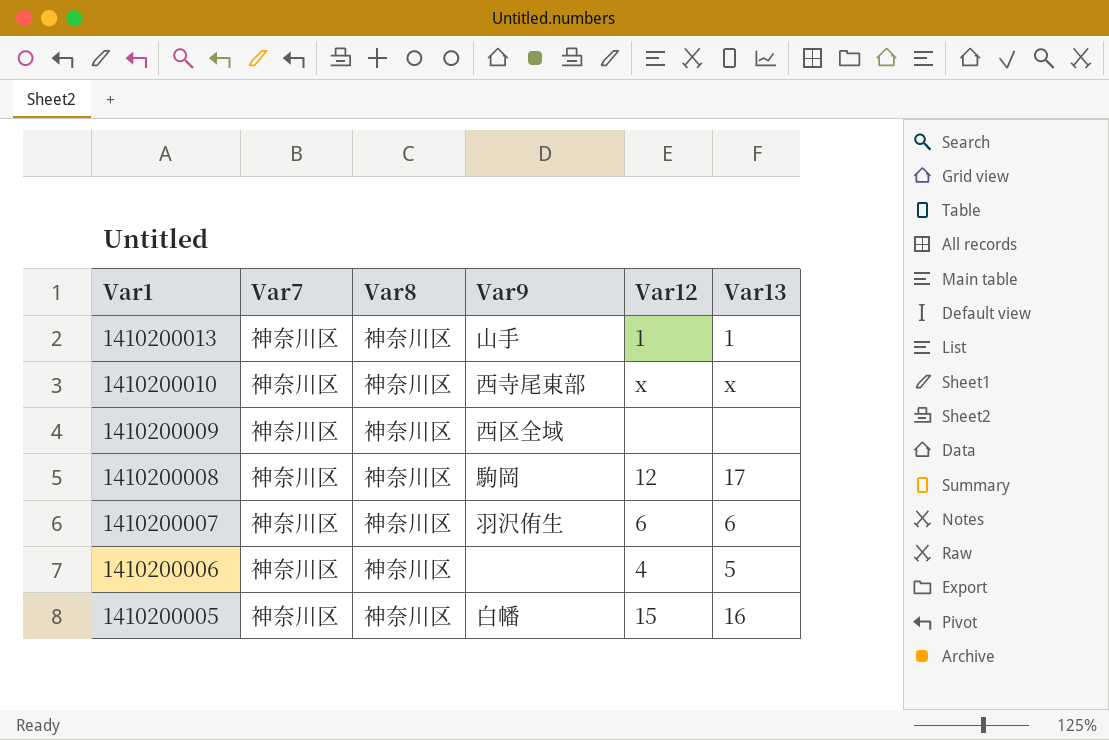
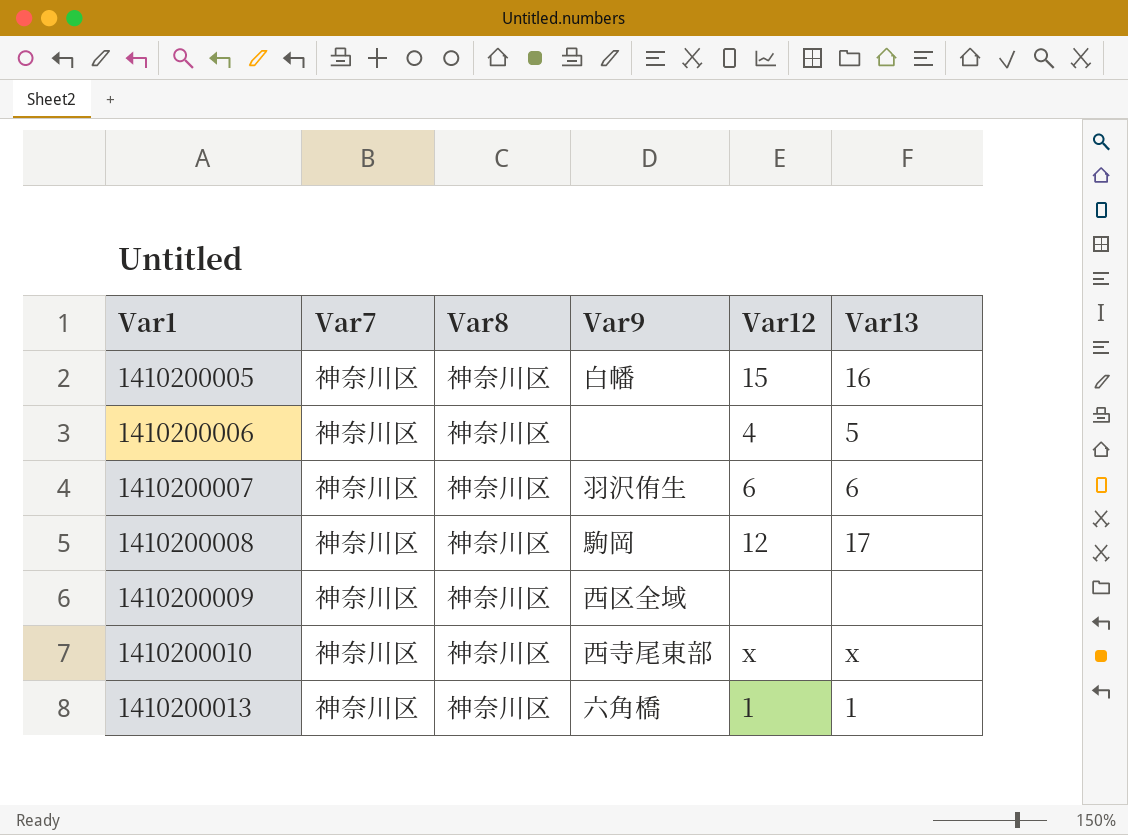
row order: Var1 descending -> Var1 ascending
1410200013 | Var9: 山手 -> 六角橋

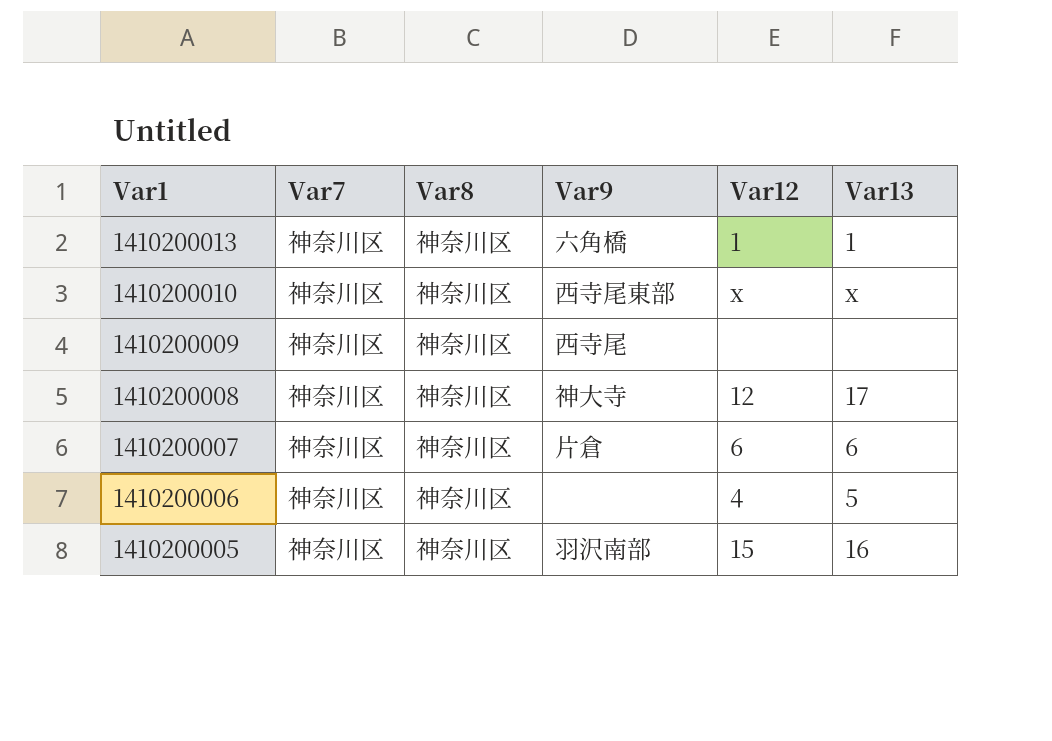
row order: Var1 ascending -> Var1 descending
1410200009 | Var9: 西区全域 -> 西寺尾
1410200008 | Var9: 駒岡 -> 神大寺
1410200007 | Var9: 羽沢侑生 -> 片倉
1410200005 | Var9: 白幡 -> 羽沢南部

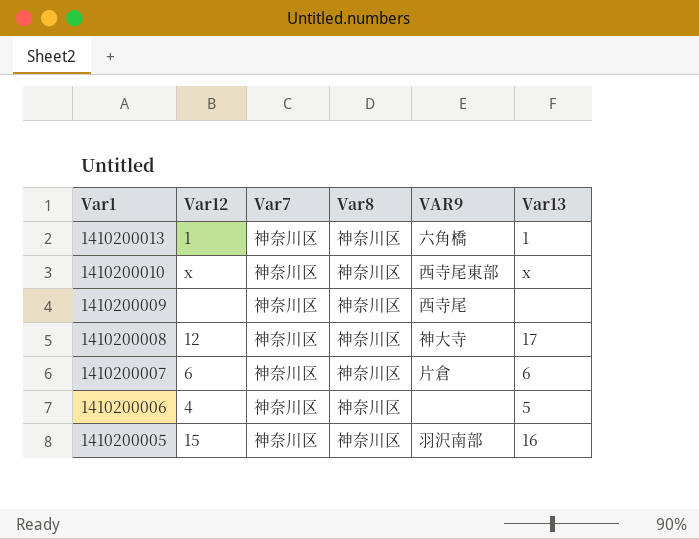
column Var12 | position: 5 -> 2
column name: Var9 -> VAR9

